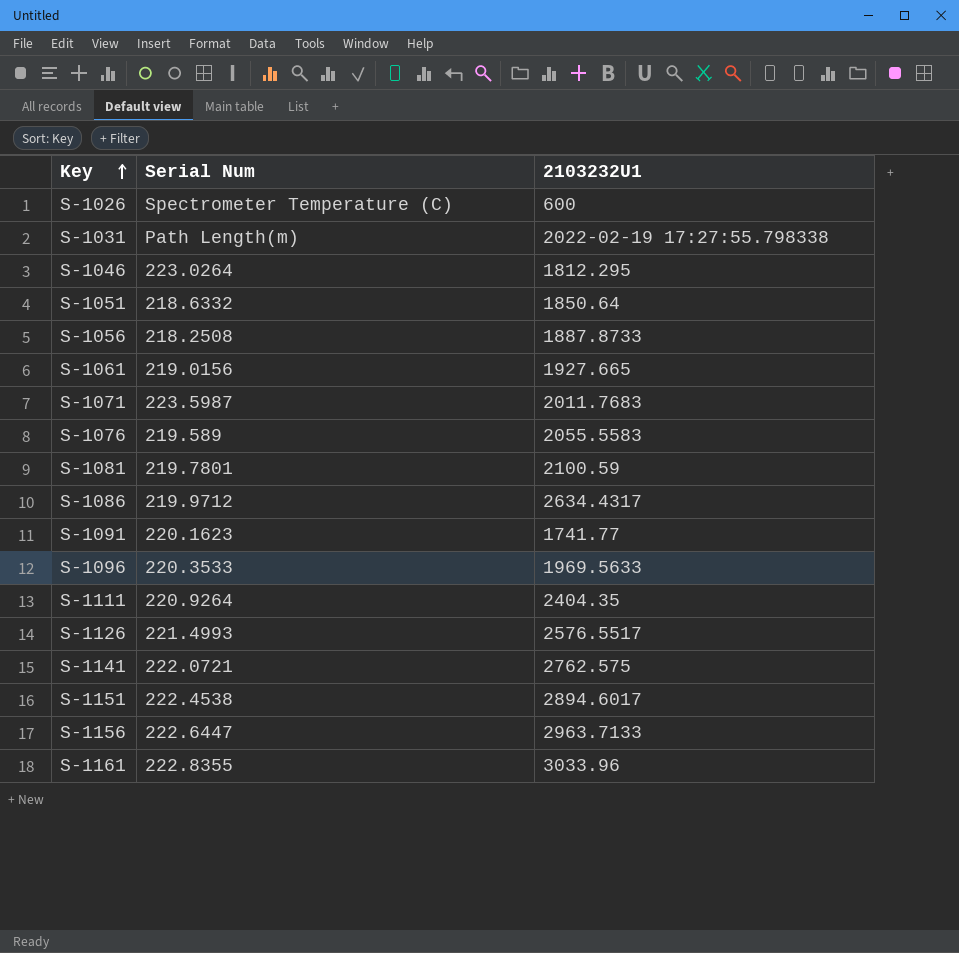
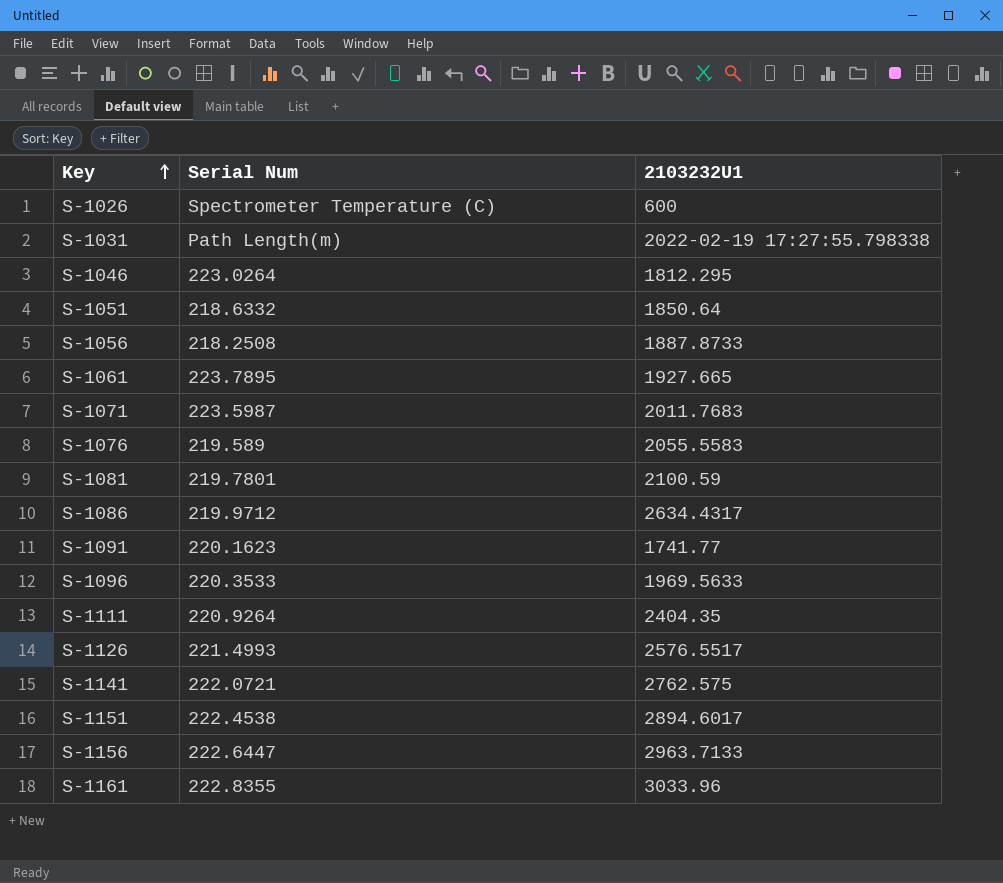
S-1061 | Serial Num: 219.0156 -> 223.7895

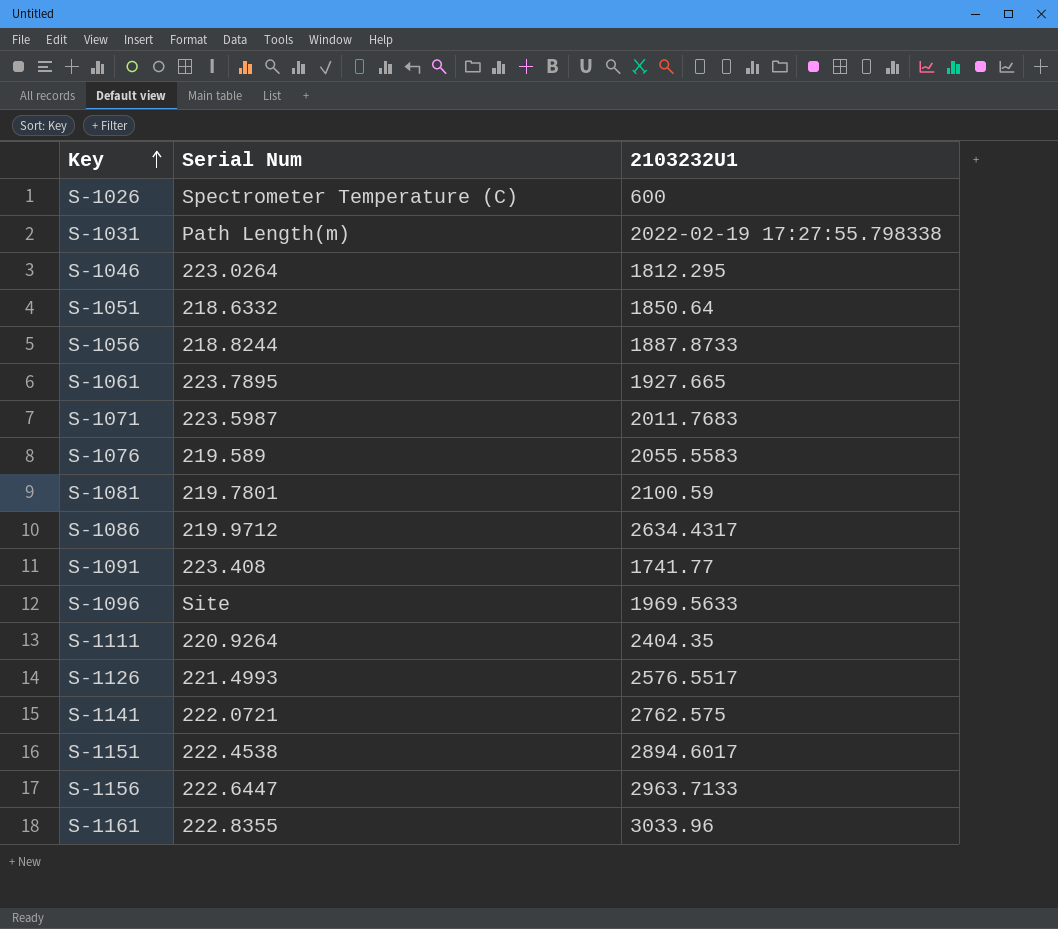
S-1056 | Serial Num: 218.2508 -> 218.8244
S-1091 | Serial Num: 220.1623 -> 223.408
S-1096 | Serial Num: 220.3533 -> Site

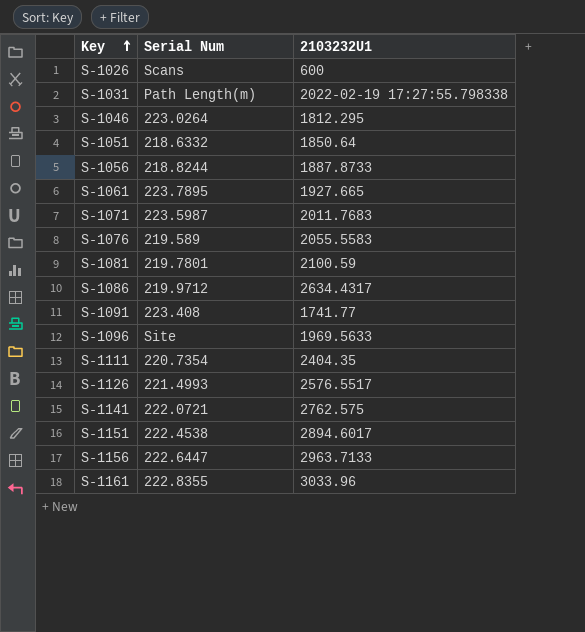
S-1026 | Serial Num: Spectrometer Temperature (C) -> Scans
S-1111 | Serial Num: 220.9264 -> 220.7354

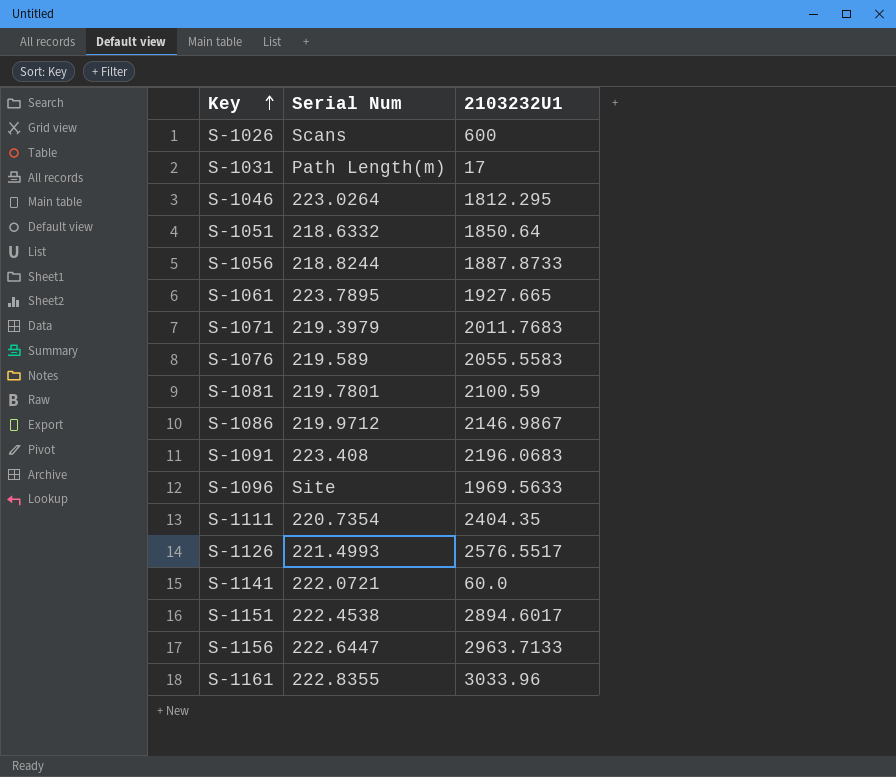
S-1031 | 2103232U1: 2022-02-19 17:27:55.798338 -> 17
S-1071 | Serial Num: 223.5987 -> 219.3979
S-1086 | 2103232U1: 2634.4317 -> 2146.9867
S-1091 | 2103232U1: 1741.77 -> 2196.0683
S-1141 | 2103232U1: 2762.575 -> 60.0

